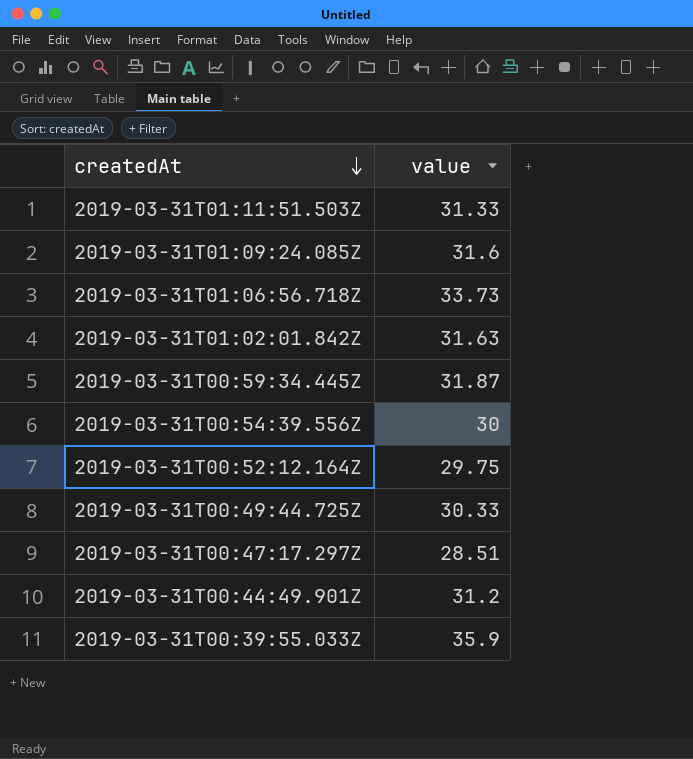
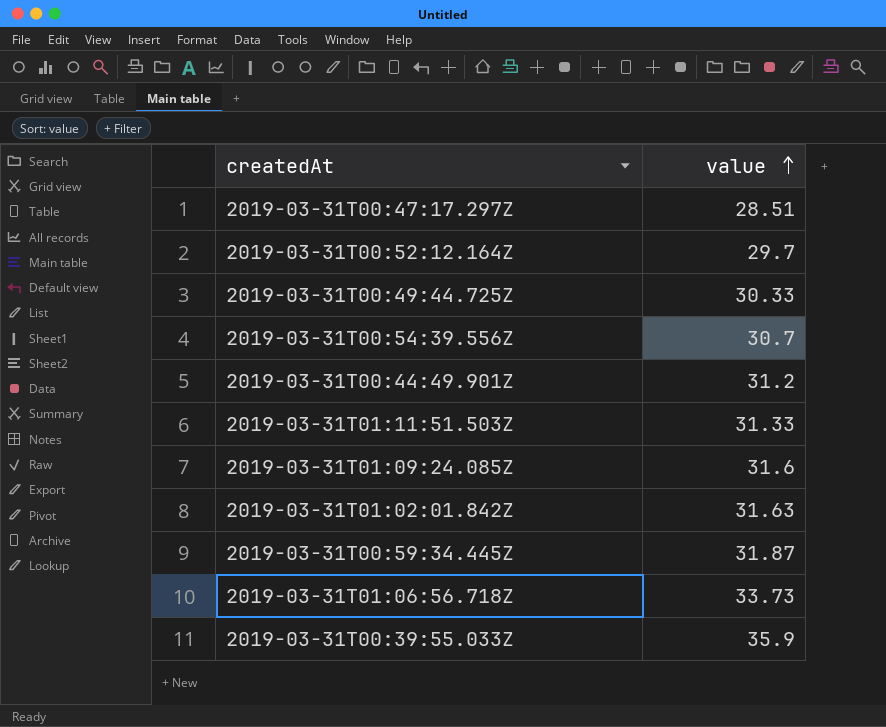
row order: createdAt descending -> value ascending
2019-03-31T00:52:12.164Z | value: 29.75 -> 29.7
2019-03-31T00:54:39.556Z | value: 30 -> 30.7

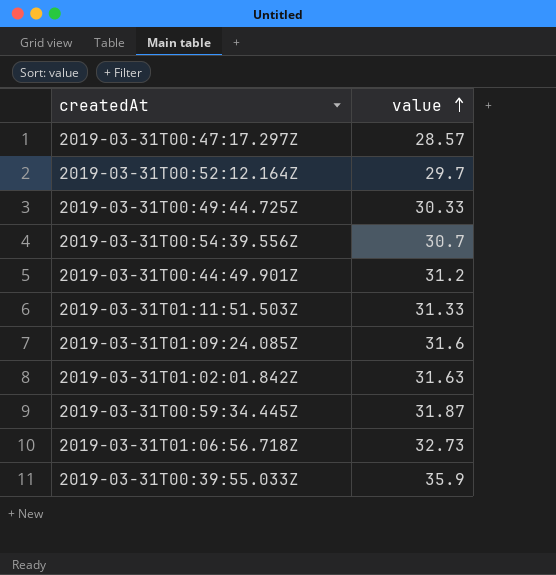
2019-03-31T00:47:17.297Z | value: 28.51 -> 28.57
2019-03-31T01:06:56.718Z | value: 33.73 -> 32.73

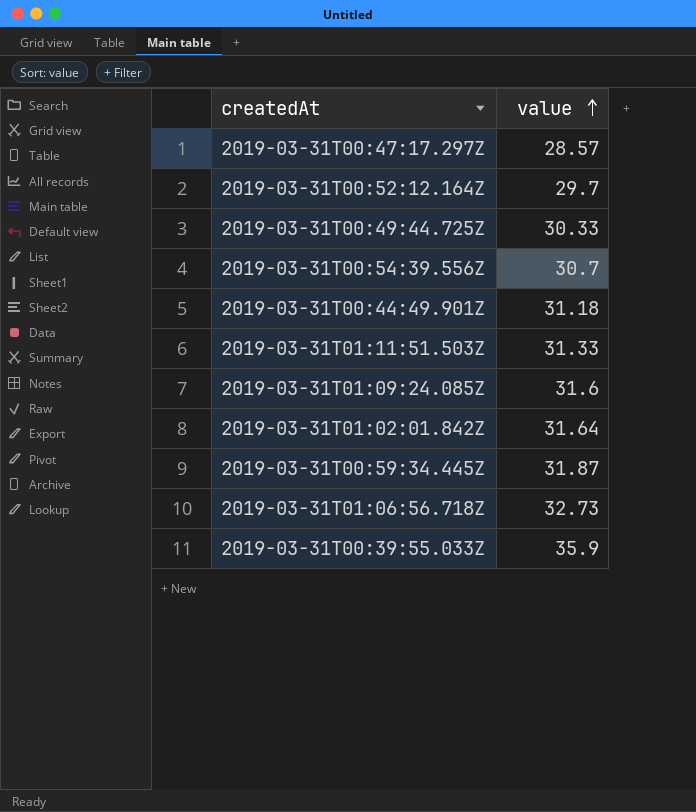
2019-03-31T00:44:49.901Z | value: 31.2 -> 31.18
2019-03-31T01:02:01.842Z | value: 31.63 -> 31.64

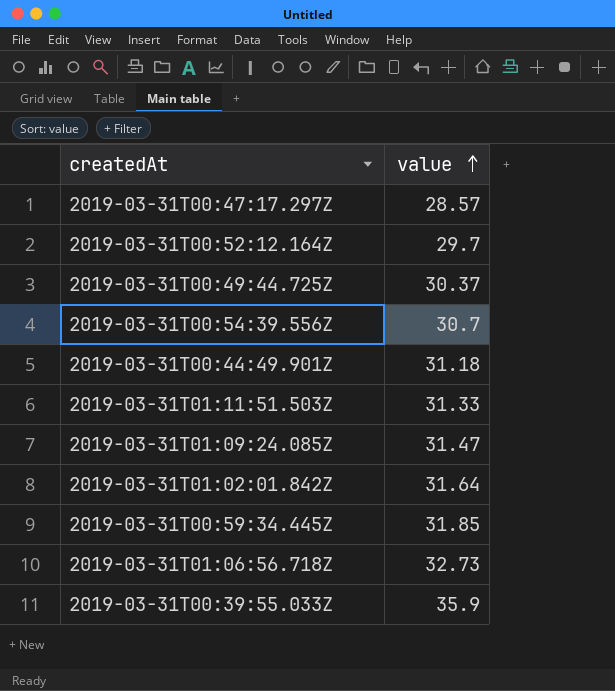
2019-03-31T00:49:44.725Z | value: 30.33 -> 30.37
2019-03-31T01:09:24.085Z | value: 31.6 -> 31.47
2019-03-31T00:59:34.445Z | value: 31.87 -> 31.85

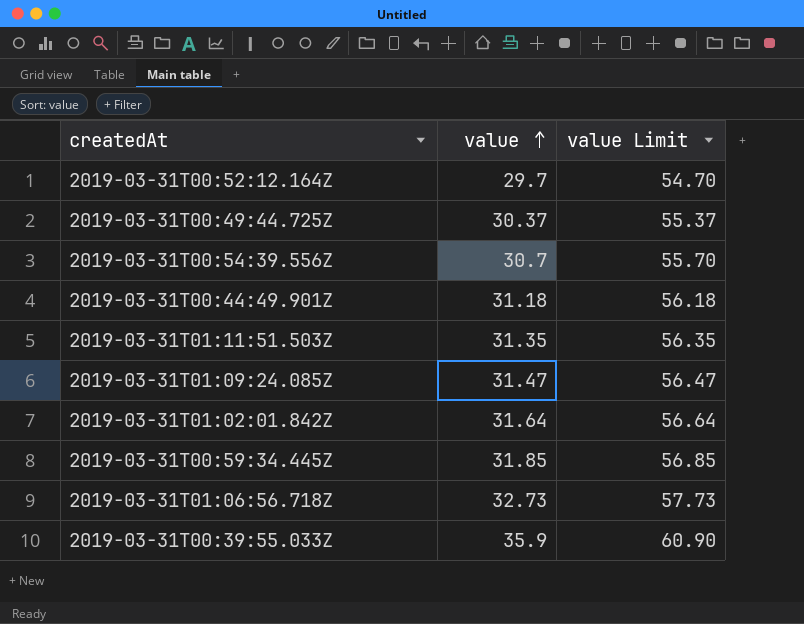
column value Limit | formula: none -> [value] + 25
row 2019-03-31T00:47:17.297Z: 28.57 -> none
2019-03-31T01:11:51.503Z | value: 31.33 -> 31.35

